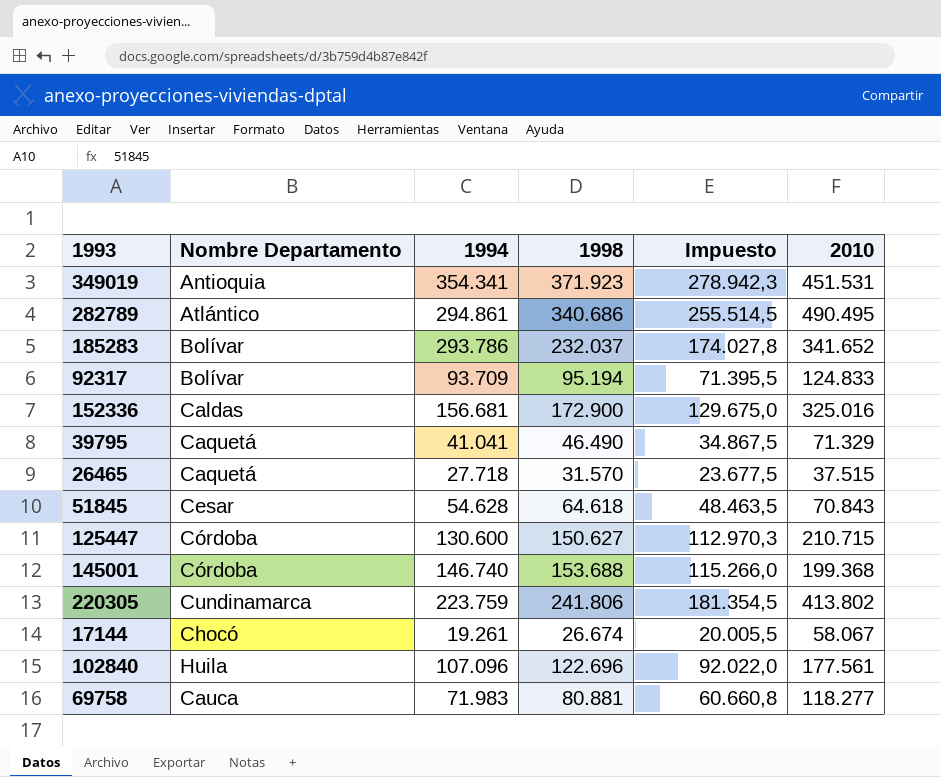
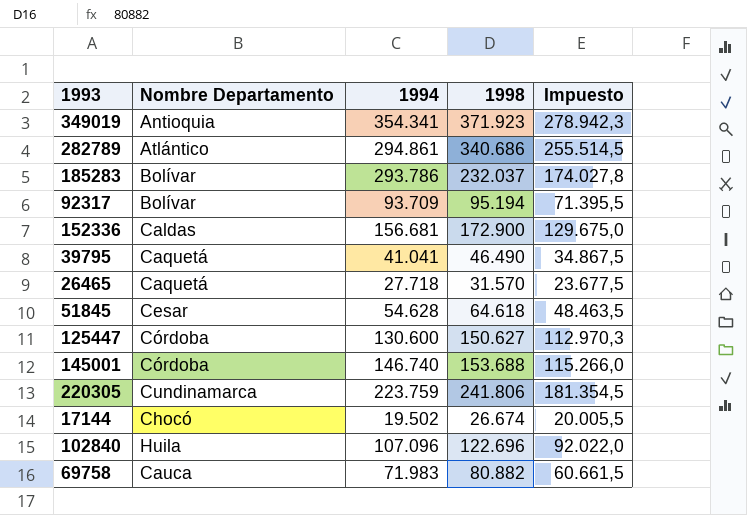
column 2010 | position: 6 -> none
17144 | 1994: 19.261 -> 19.502
69758 | 1998: 80.881 -> 80.882
69758 | Impuesto: 60.660,8 -> 60.661,5

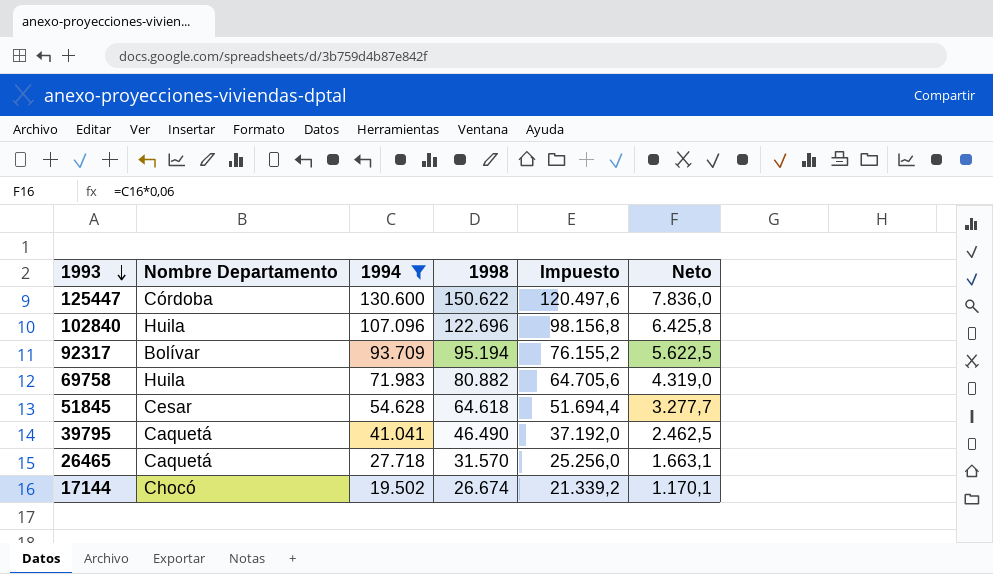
filter: none -> 1994 <= 130.600
row order: none -> 1993 descending
column Impuesto | formula: [1998] * 0,75 -> [1998] * 0,8
column Neto | formula: none -> [1994] * 0,06
125447 | 1998: 150.627 -> 150.622
69758 | Nombre Departamento: Cauca -> Huila

